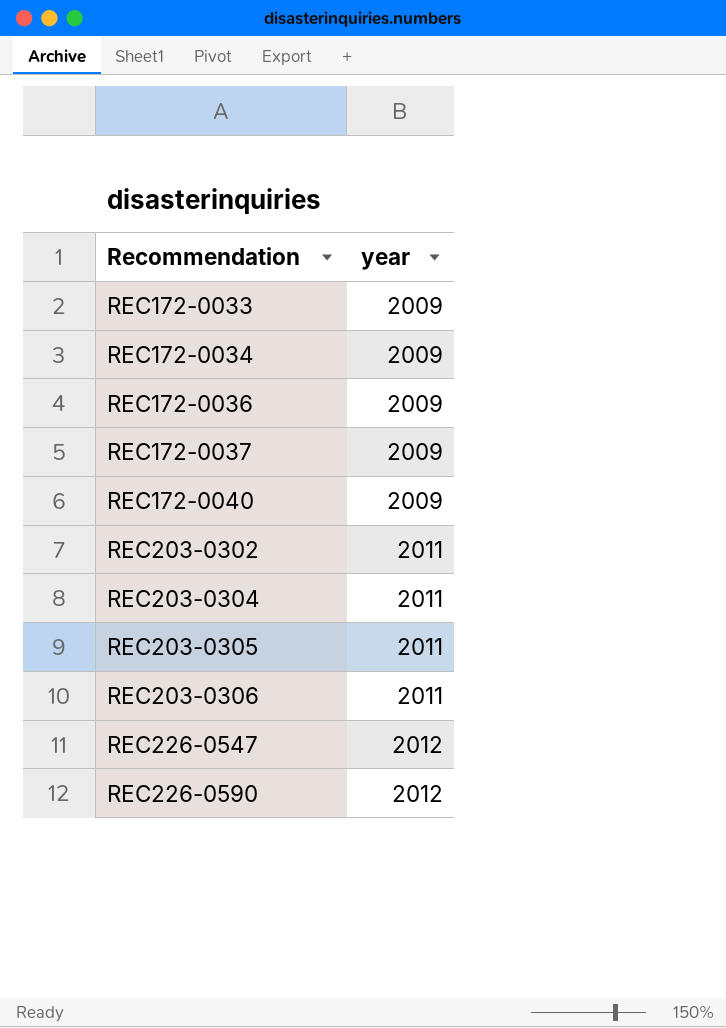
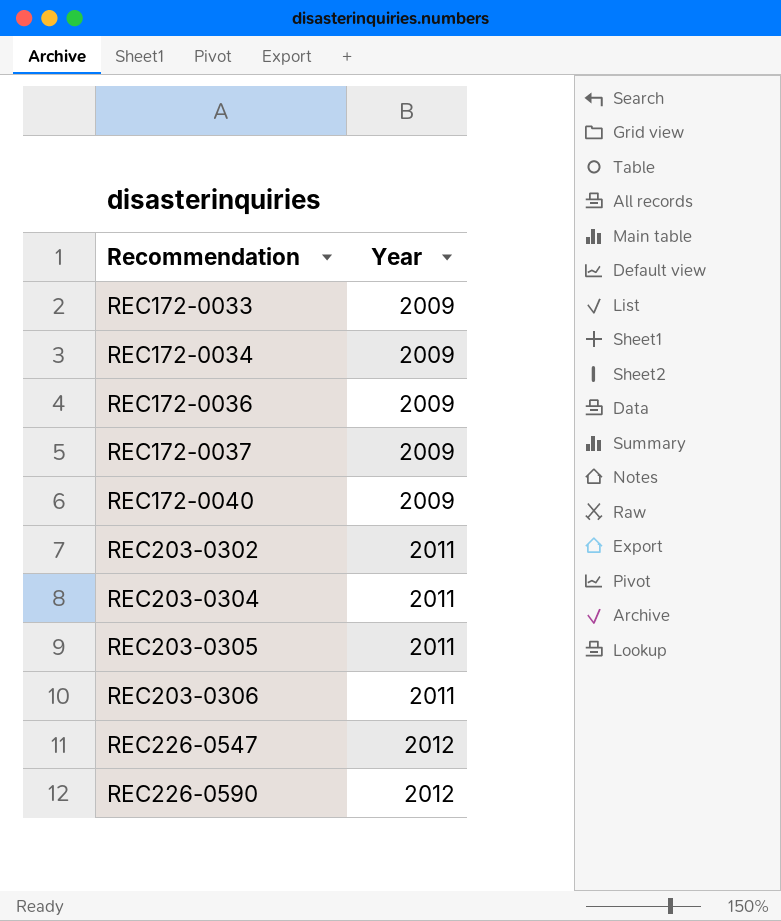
column name: year -> Year

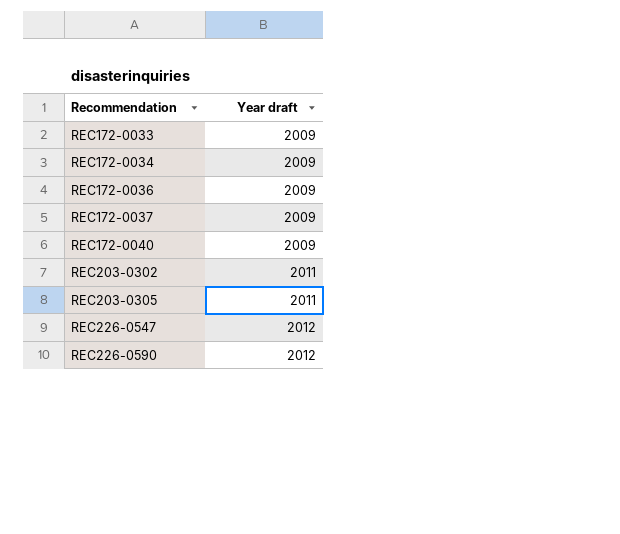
column name: Year -> Year draft
row REC203-0304: 2011 -> none
row REC203-0306: 2011 -> none

